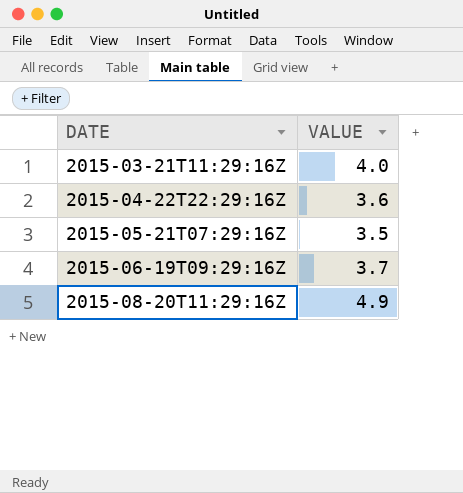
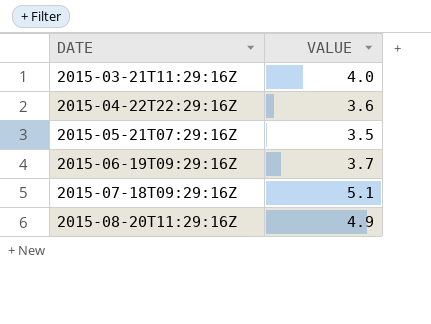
row 2015-07-18T09:29:16Z: none -> 5.1

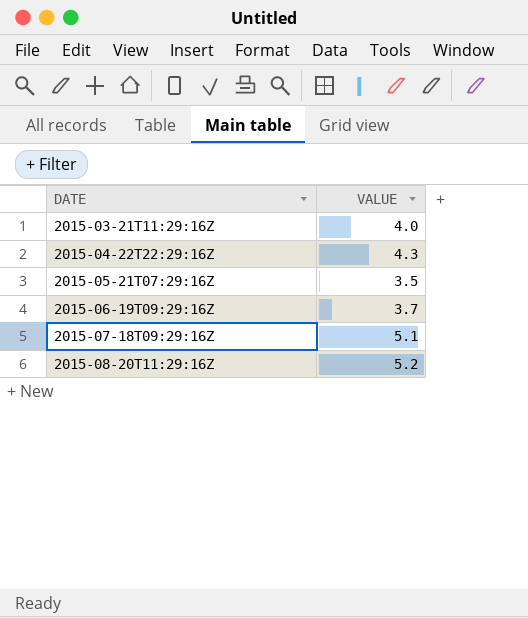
2015-04-22T22:29:16Z | VALUE: 3.6 -> 4.3
2015-08-20T11:29:16Z | VALUE: 4.9 -> 5.2

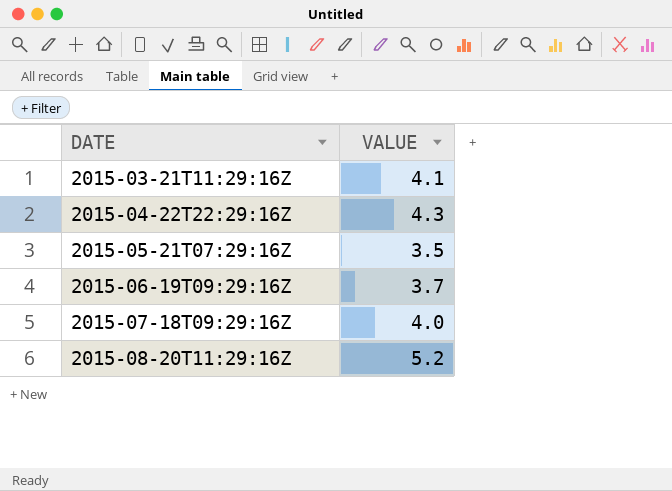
2015-03-21T11:29:16Z | VALUE: 4.0 -> 4.1
2015-07-18T09:29:16Z | VALUE: 5.1 -> 4.0

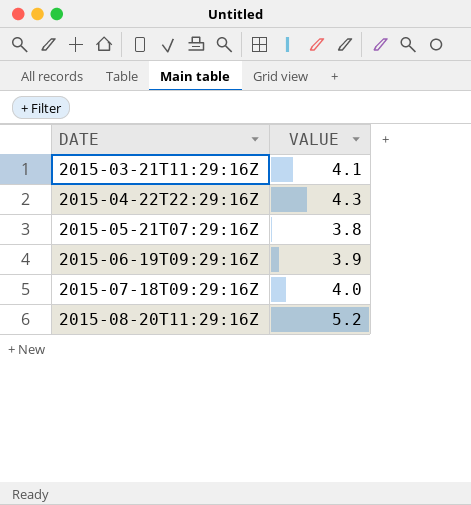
2015-05-21T07:29:16Z | VALUE: 3.5 -> 3.8
2015-06-19T09:29:16Z | VALUE: 3.7 -> 3.9

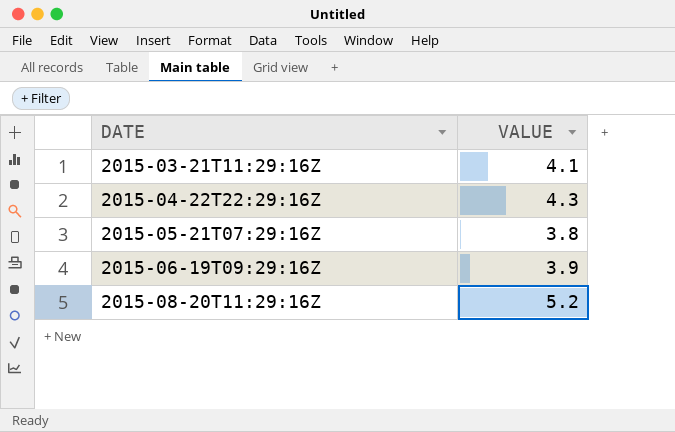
row 2015-07-18T09:29:16Z: 4.0 -> none

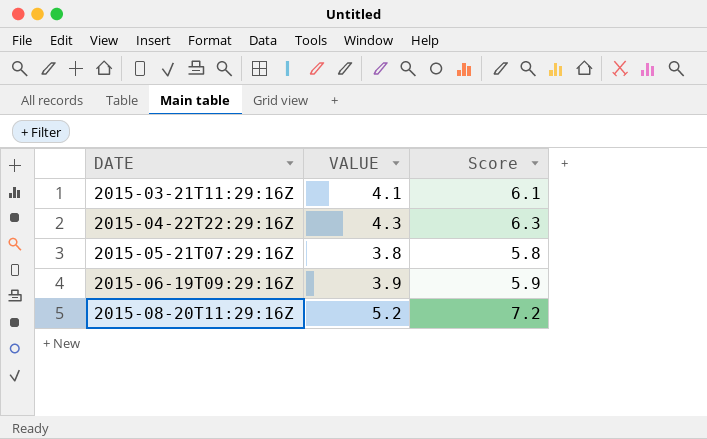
column Score | formula: none -> [VALUE] + 2

